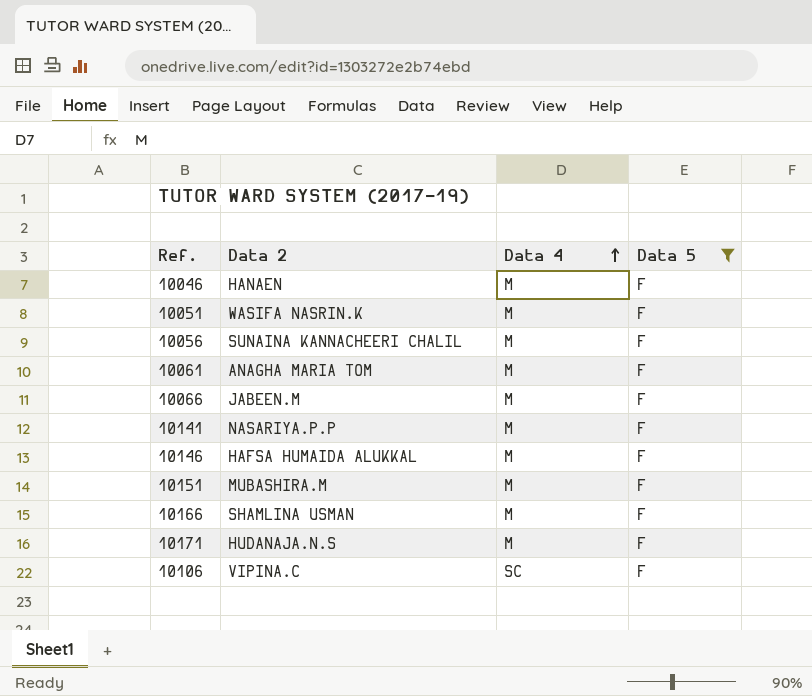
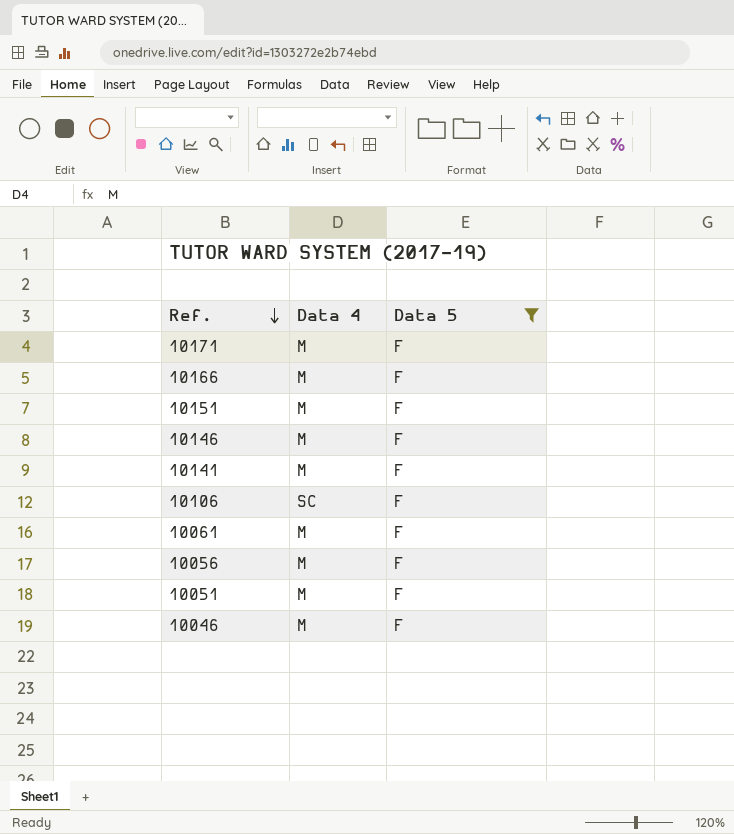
row order: Data 4 ascending -> Ref. descending
column Data 2 | position: 2 -> none
row 10066: JABEEN.M | M | F -> none

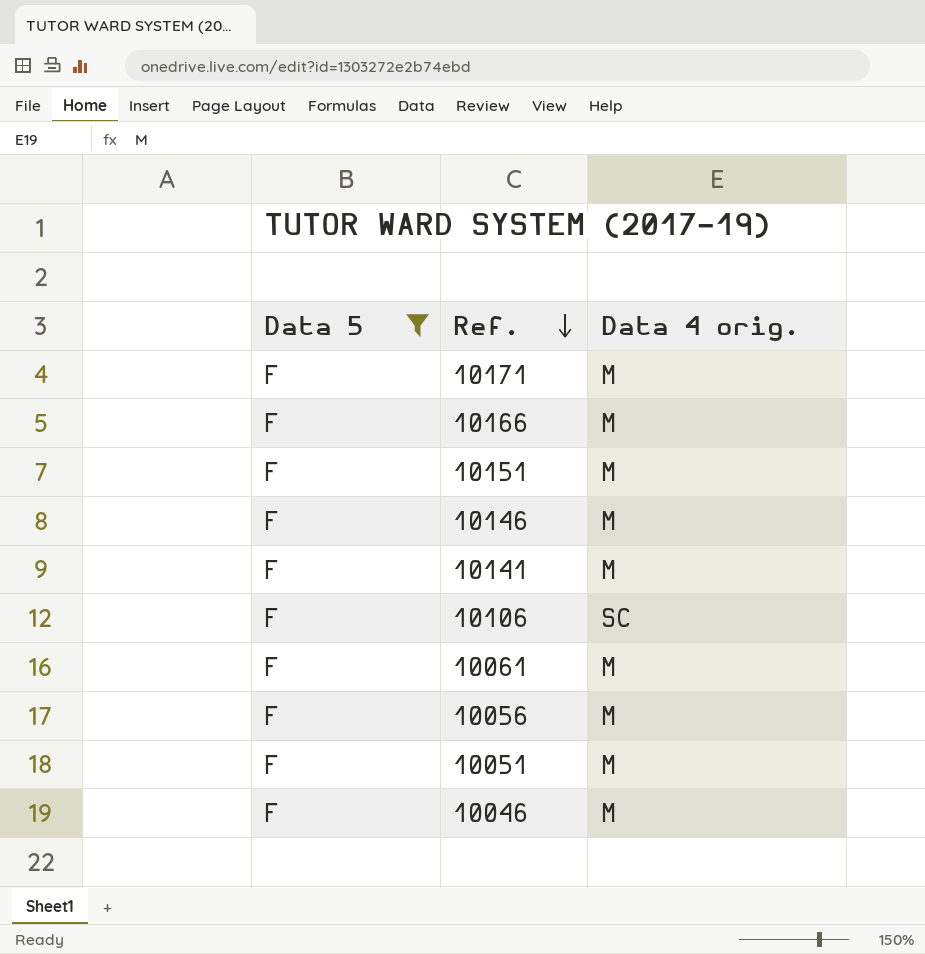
column Data 5 | position: 3 -> 1
column name: Data 4 -> Data 4 orig.

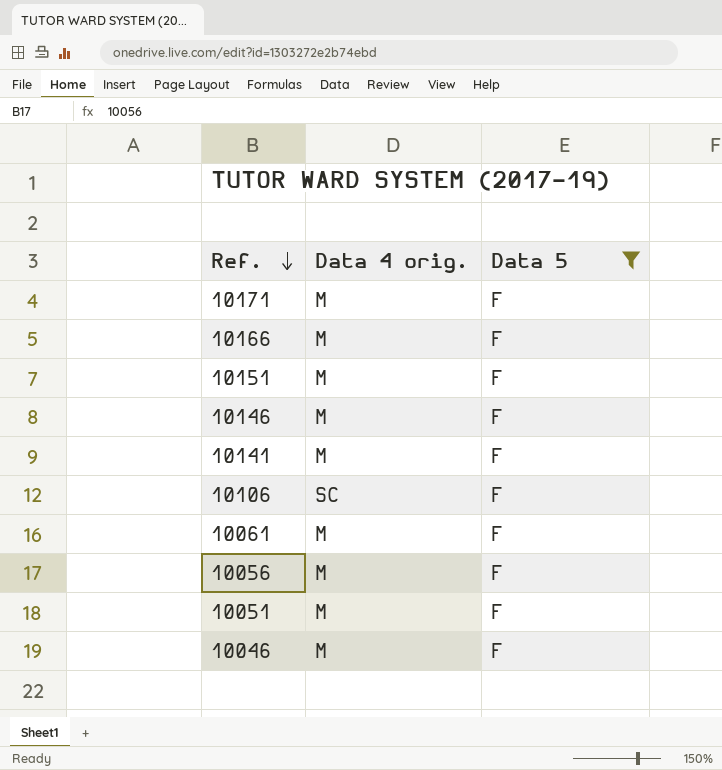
column Data 5 | position: 1 -> 3

